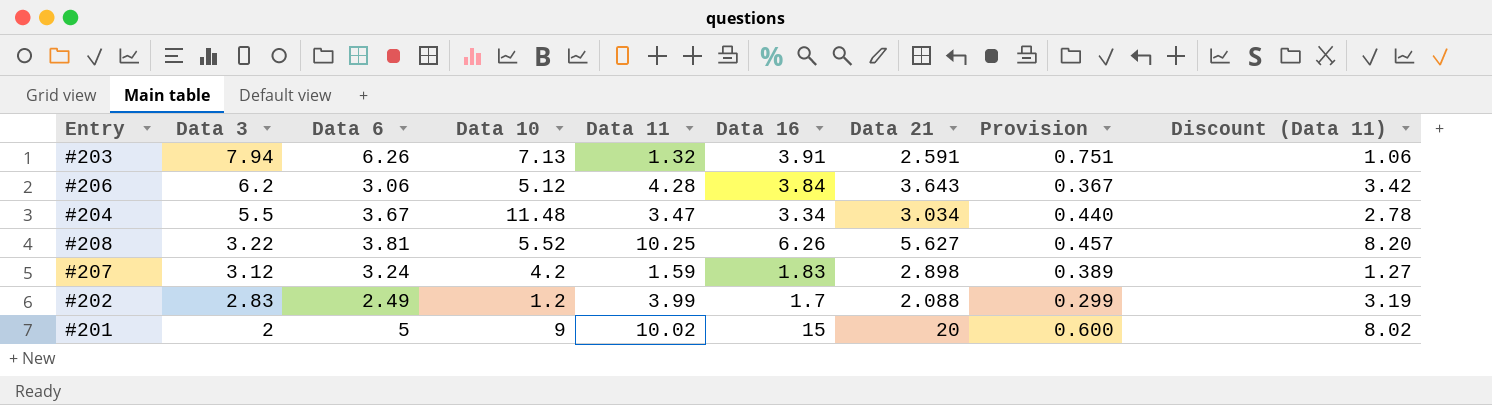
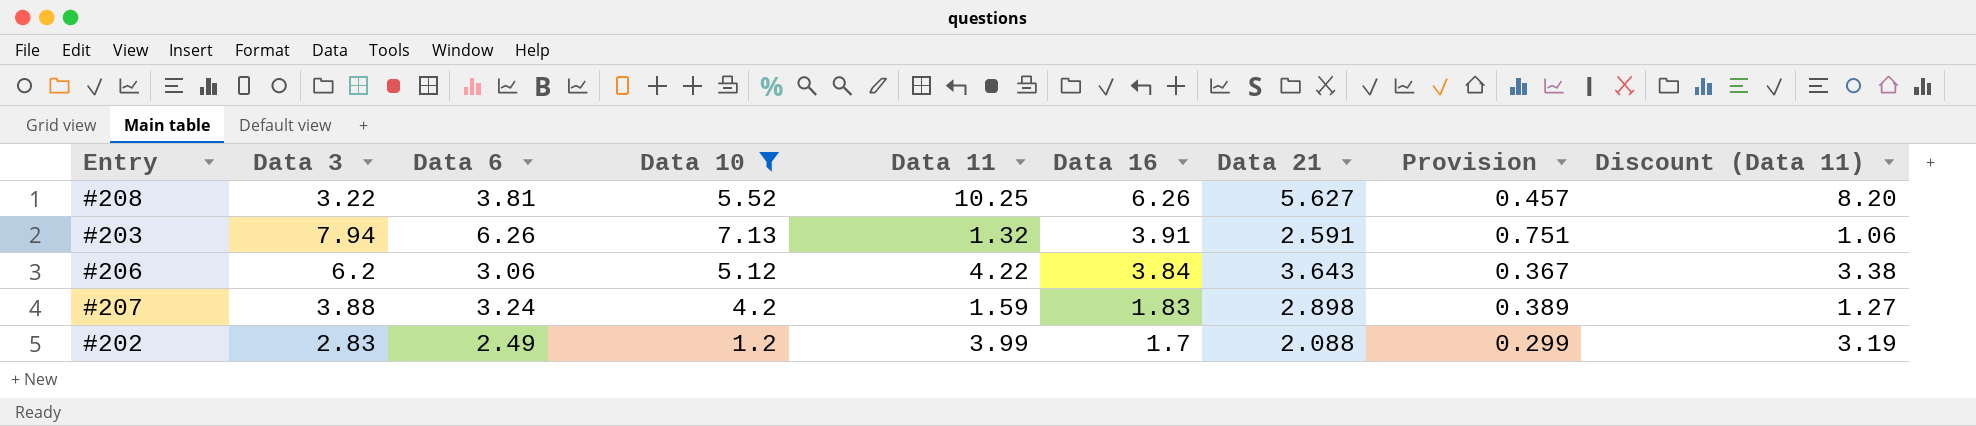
filter: none -> Data 10 <= 7.13
row order: Data 3 descending -> Data 16 descending
#206 | Data 11: 4.28 -> 4.22
#206 | Discount (Data 11): 3.42 -> 3.38
#207 | Data 3: 3.12 -> 3.88

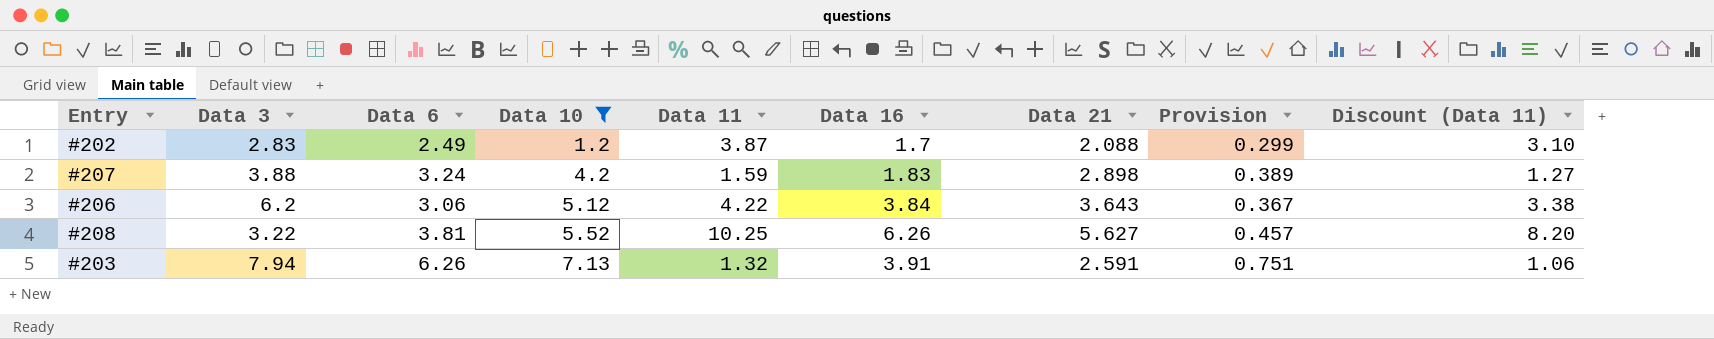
row order: Data 16 descending -> Data 10 ascending
#202 | Data 11: 3.99 -> 3.87
#202 | Discount (Data 11): 3.19 -> 3.10

